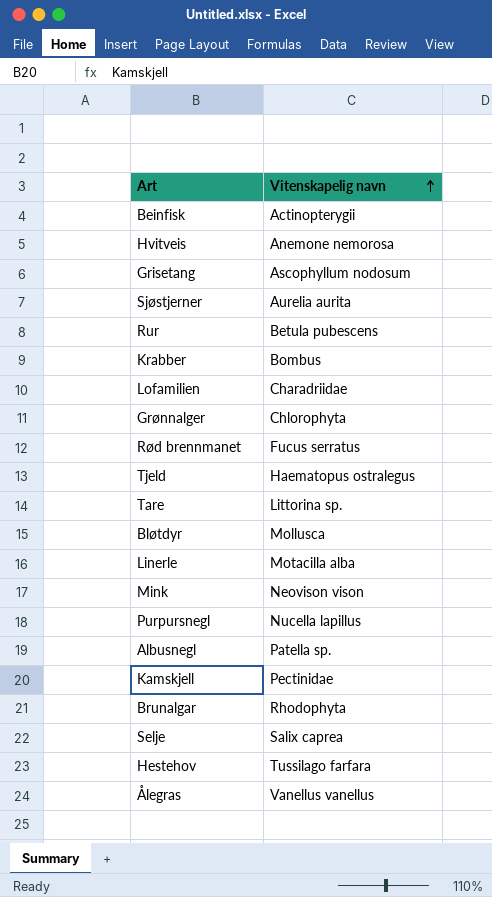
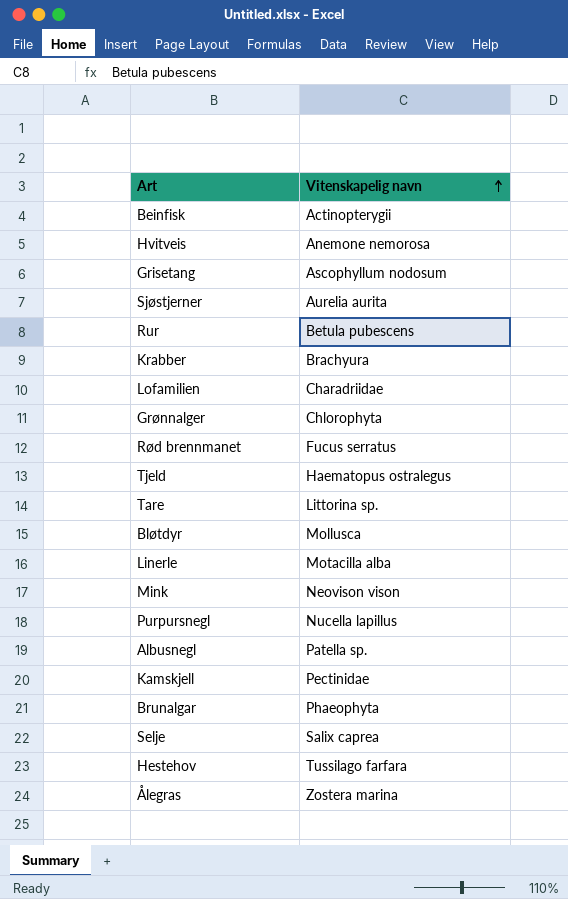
Krabber | Vitenskapelig navn: Bombus -> Brachyura
Brunalgar | Vitenskapelig navn: Rhodophyta -> Phaeophyta
Ålegras | Vitenskapelig navn: Vanellus vanellus -> Zostera marina

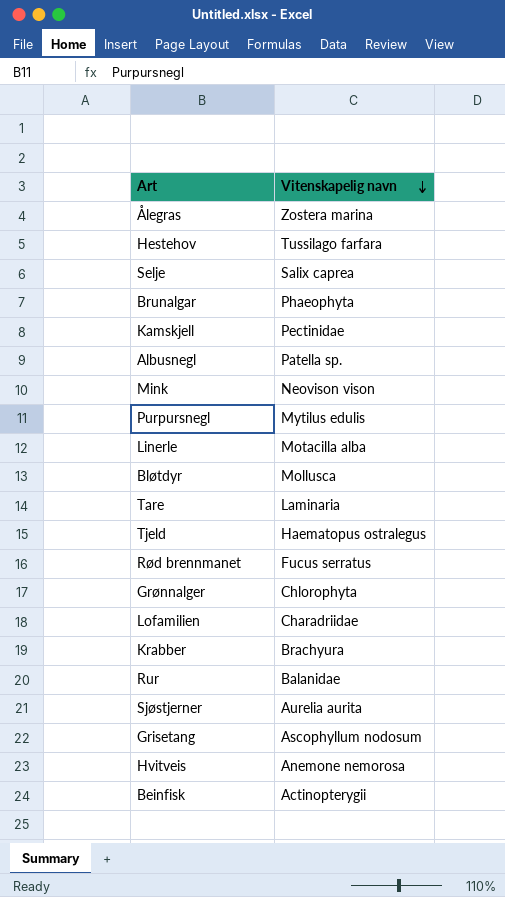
row order: Vitenskapelig navn ascending -> Vitenskapelig navn descending
Purpursnegl | Vitenskapelig navn: Nucella lapillus -> Mytilus edulis
Tare | Vitenskapelig navn: Littorina sp. -> Laminaria
Rur | Vitenskapelig navn: Betula pubescens -> Balanidae

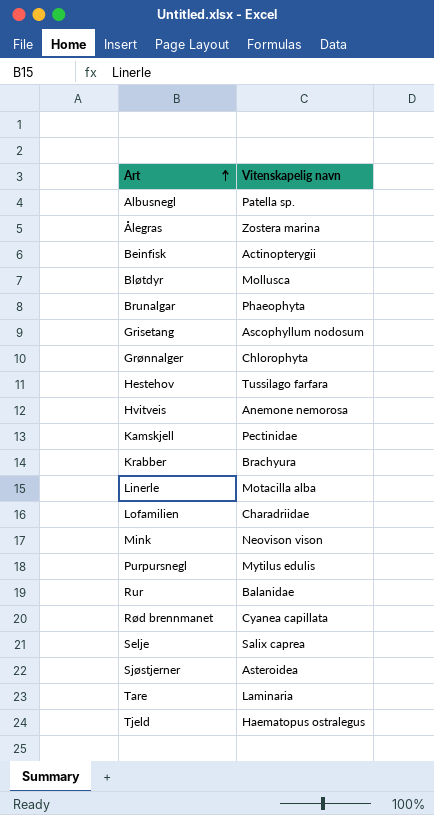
row order: Vitenskapelig navn descending -> Art ascending
Rød brennmanet | Vitenskapelig navn: Fucus serratus -> Cyanea capillata
Sjøstjerner | Vitenskapelig navn: Aurelia aurita -> Asteroidea

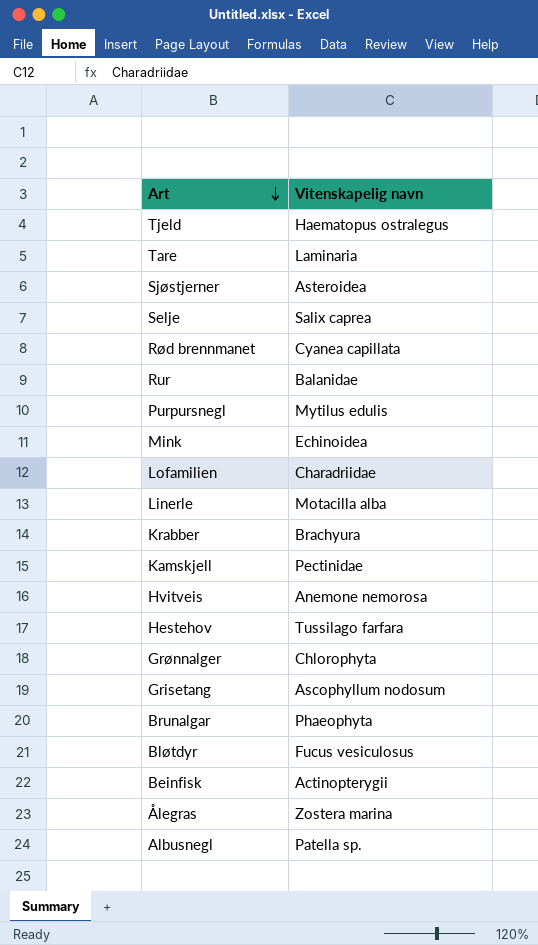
row order: Art ascending -> Art descending
Mink | Vitenskapelig navn: Neovison vison -> Echinoidea
Bløtdyr | Vitenskapelig navn: Mollusca -> Fucus vesiculosus

